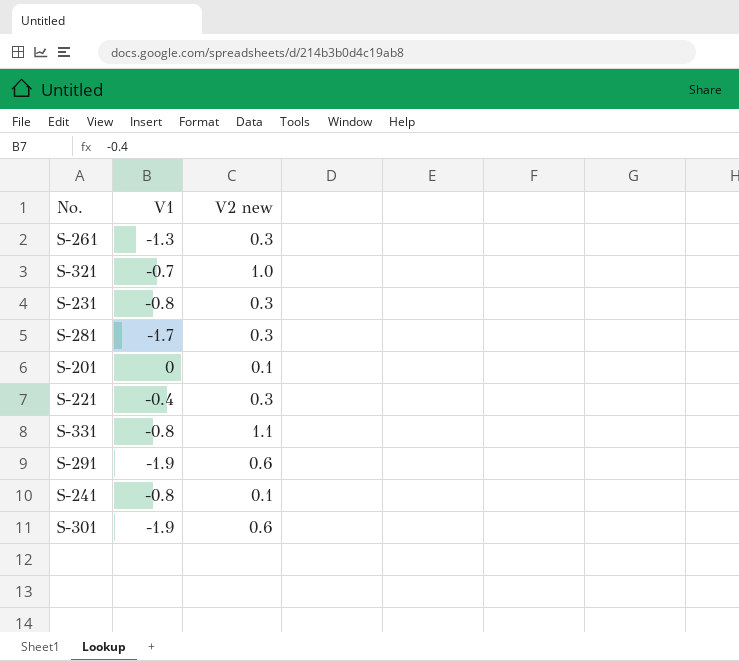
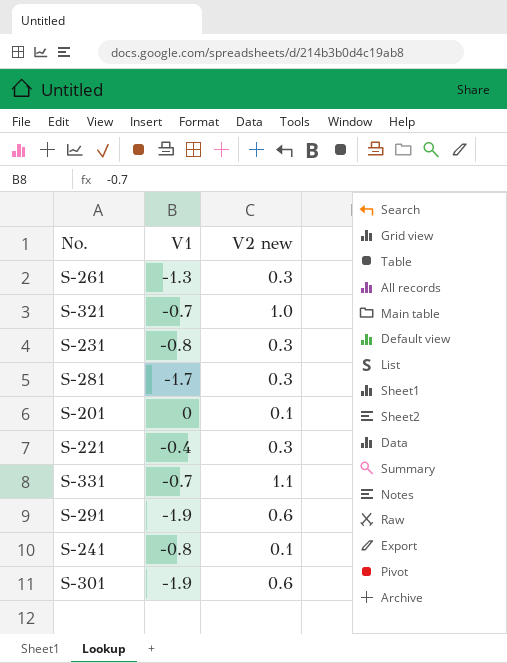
S-331 | V1: -0.8 -> -0.7

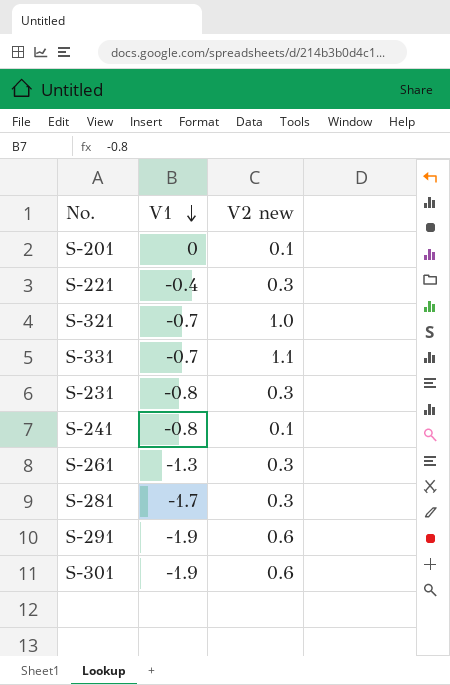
row order: none -> V1 descending

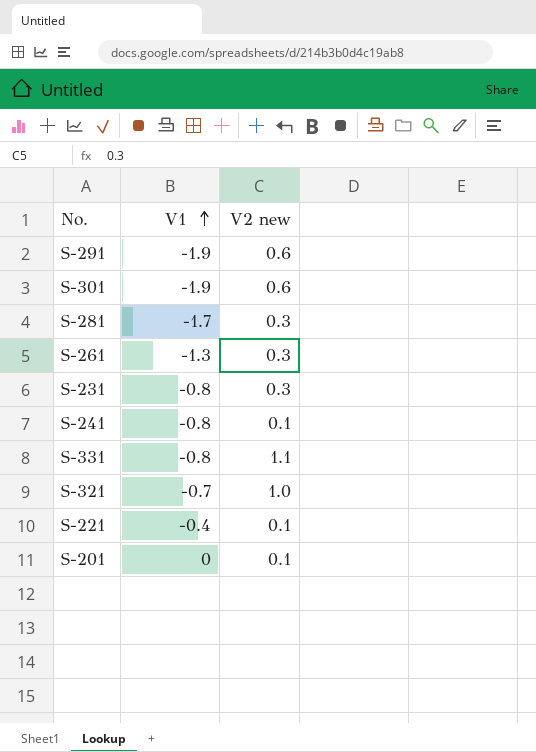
row order: V1 descending -> V1 ascending
S-331 | V1: -0.7 -> -0.8
S-221 | V2 new: 0.3 -> 0.1

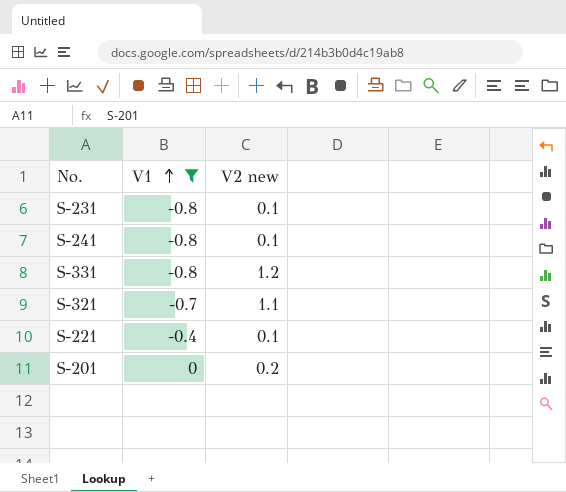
filter: none -> V1 >= -0.8
S-231 | V2 new: 0.3 -> 0.1
S-331 | V2 new: 1.1 -> 1.2
S-321 | V2 new: 1.0 -> 1.1
S-201 | V2 new: 0.1 -> 0.2

